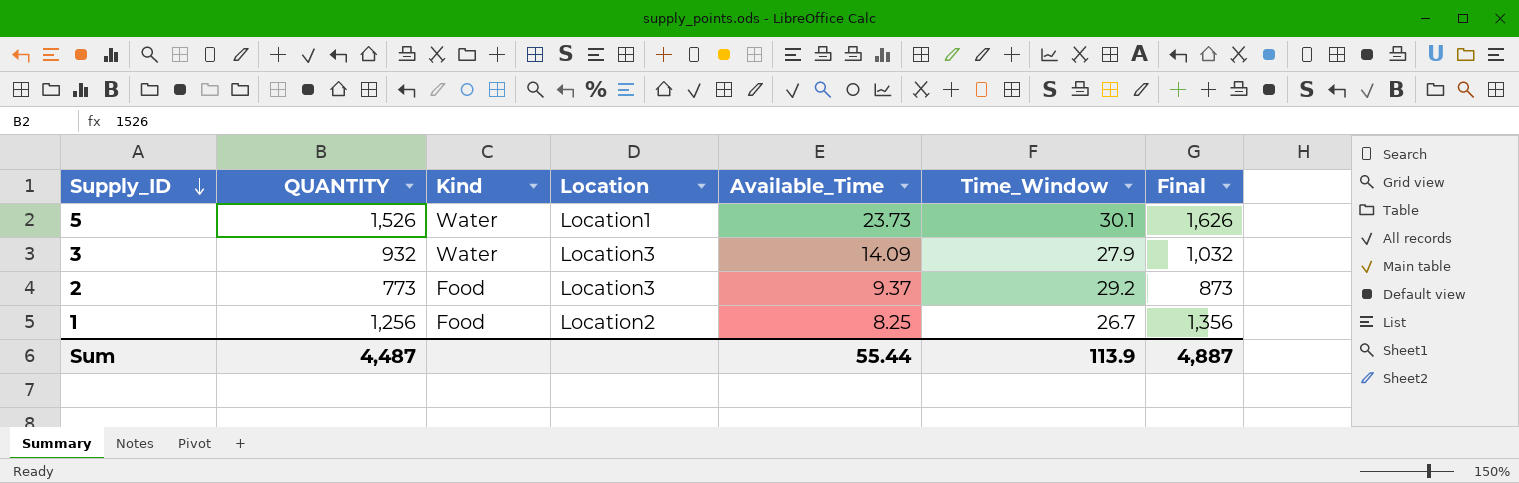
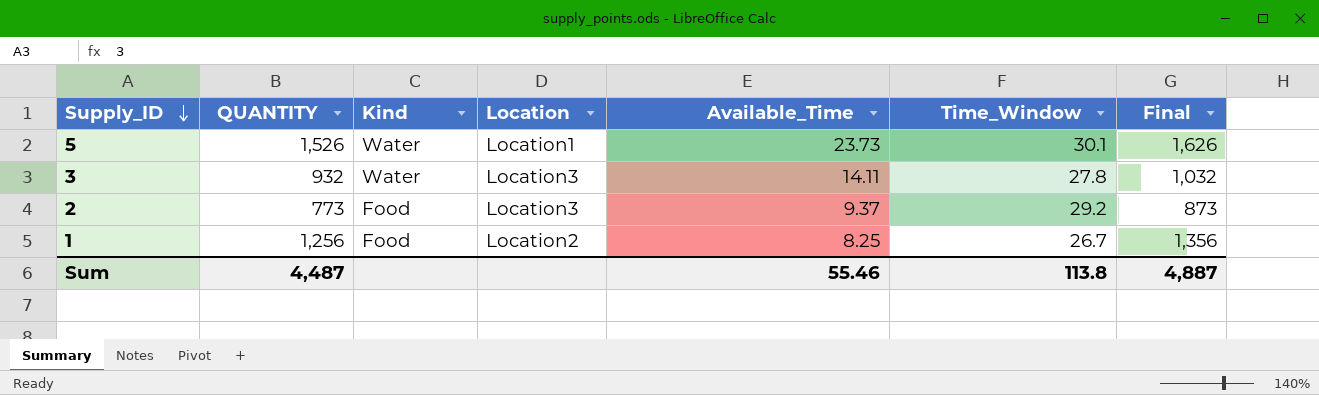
3 | Available_Time: 14.09 -> 14.11
3 | Time_Window: 27.9 -> 27.8
Sum | Available_Time: 55.44 -> 55.46
Sum | Time_Window: 113.9 -> 113.8

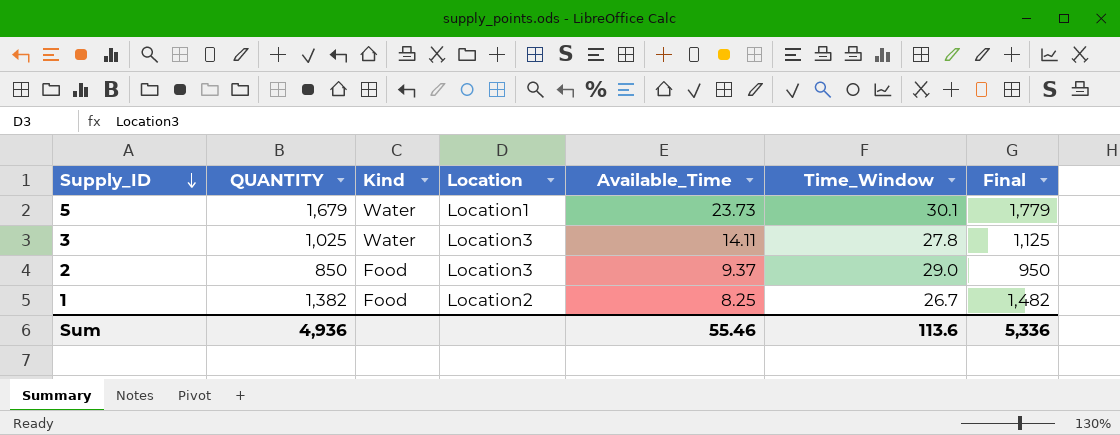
5 | QUANTITY: 1,526 -> 1,679
5 | Final: 1,626 -> 1,779
3 | QUANTITY: 932 -> 1,025
3 | Final: 1,032 -> 1,125
2 | QUANTITY: 773 -> 850
2 | Time_Window: 29.2 -> 29.0
2 | Final: 873 -> 950
1 | QUANTITY: 1,256 -> 1,382
1 | Final: 1,356 -> 1,482
Sum | QUANTITY: 4,487 -> 4,936
Sum | Time_Window: 113.8 -> 113.6
Sum | Final: 4,887 -> 5,336

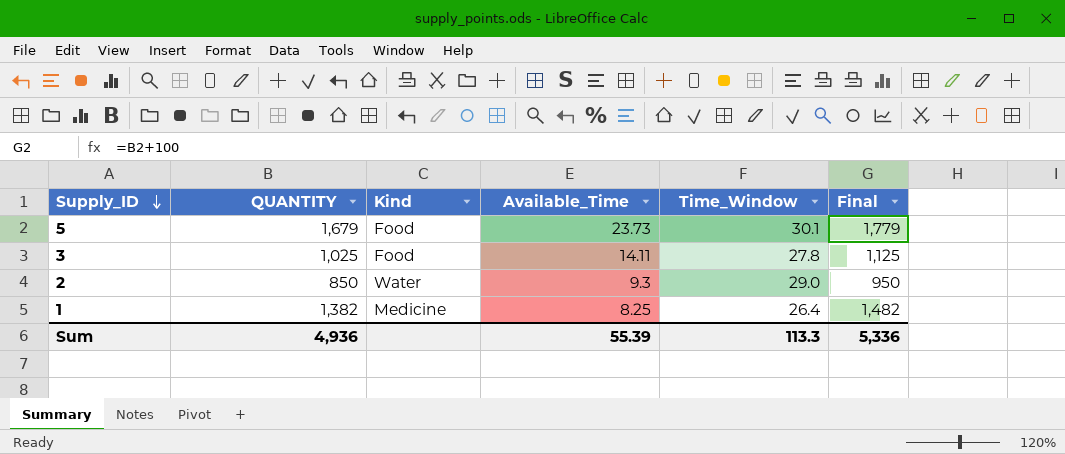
column Location | position: 4 -> none
5 | Kind: Water -> Food
3 | Kind: Water -> Food
2 | Kind: Food -> Water
2 | Available_Time: 9.37 -> 9.3
1 | Kind: Food -> Medicine
1 | Time_Window: 26.7 -> 26.4
Sum | Available_Time: 55.46 -> 55.39
Sum | Time_Window: 113.6 -> 113.3

